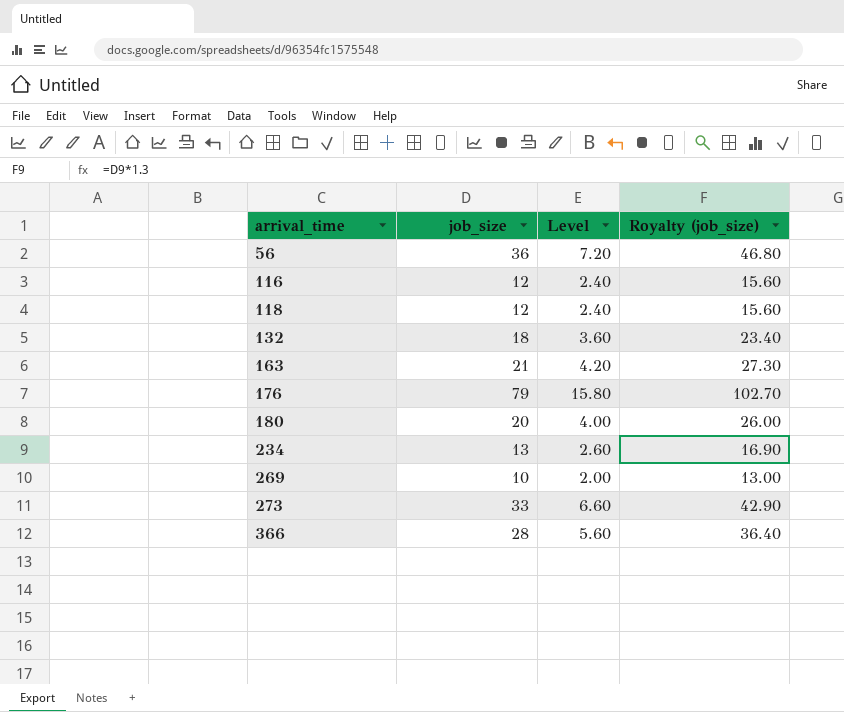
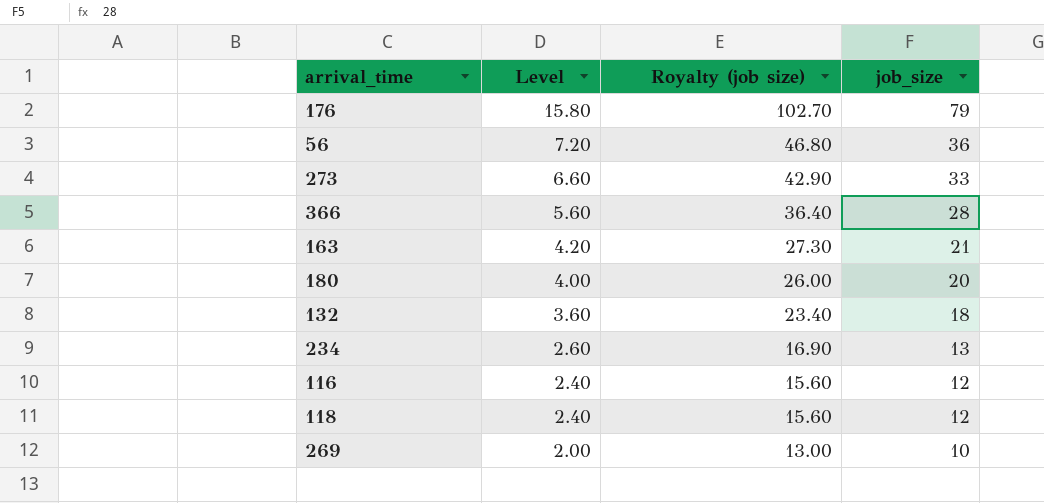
row order: arrival_time ascending -> Level descending
column name: Royalty (job_size) -> Royalty (job size)
column job_size | position: 2 -> 4

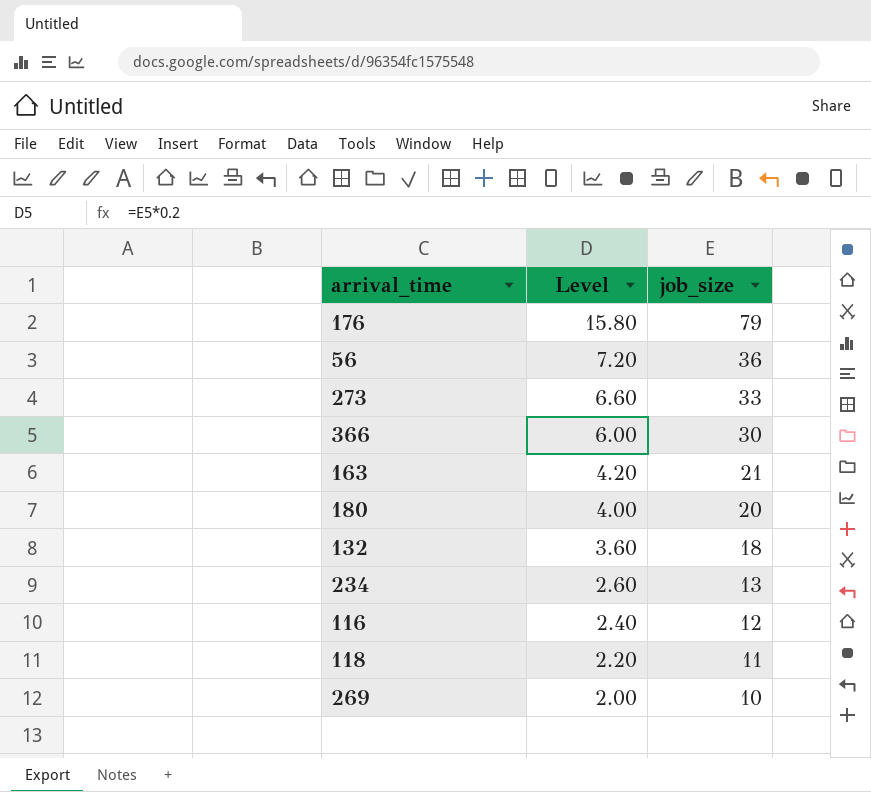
column Royalty (job size) | formula: [job_size] * 1.3 -> none
366 | Level: 5.60 -> 6.00
366 | job_size: 28 -> 30
118 | Level: 2.40 -> 2.20
118 | job_size: 12 -> 11

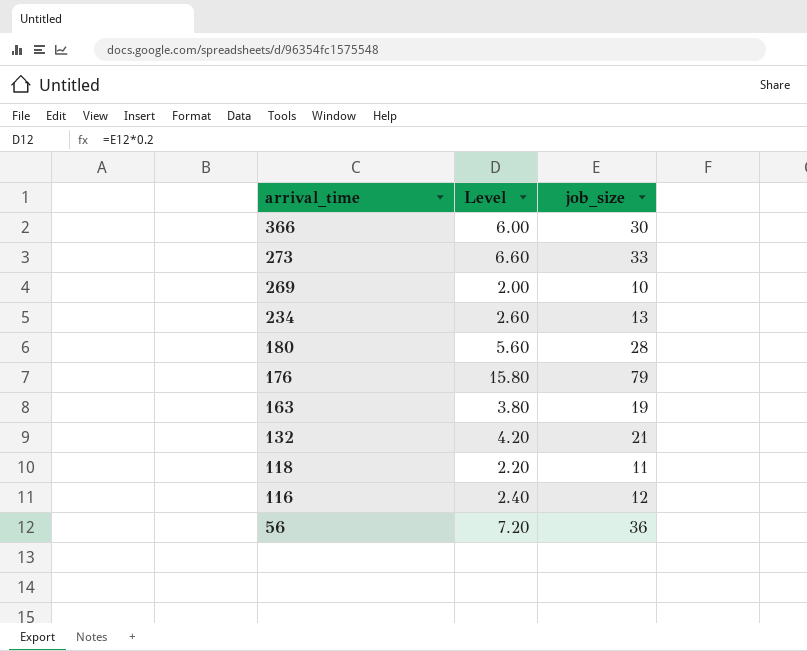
row order: Level descending -> arrival_time descending
180 | Level: 4.00 -> 5.60
180 | job_size: 20 -> 28
163 | Level: 4.20 -> 3.80
163 | job_size: 21 -> 19
132 | Level: 3.60 -> 4.20
132 | job_size: 18 -> 21

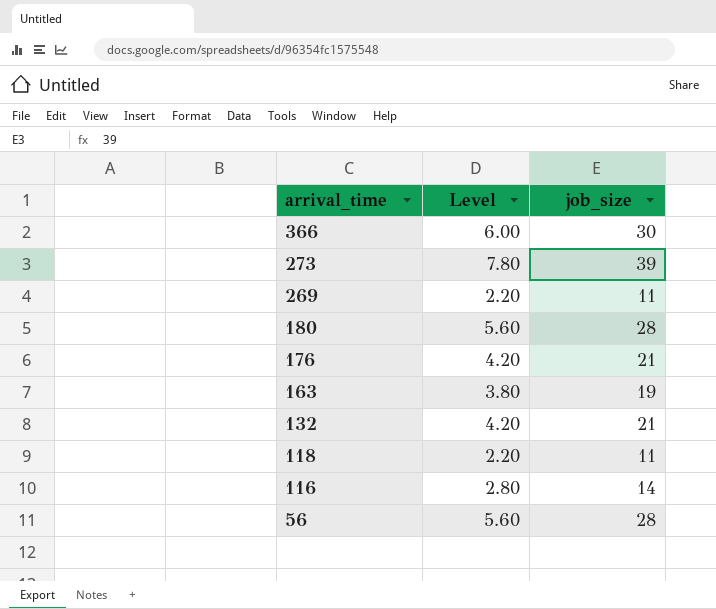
row 234: 2.60 | 13 -> none
273 | Level: 6.60 -> 7.80
273 | job_size: 33 -> 39
269 | Level: 2.00 -> 2.20
269 | job_size: 10 -> 11
176 | Level: 15.80 -> 4.20
176 | job_size: 79 -> 21
116 | Level: 2.40 -> 2.80
116 | job_size: 12 -> 14
56 | Level: 7.20 -> 5.60
56 | job_size: 36 -> 28

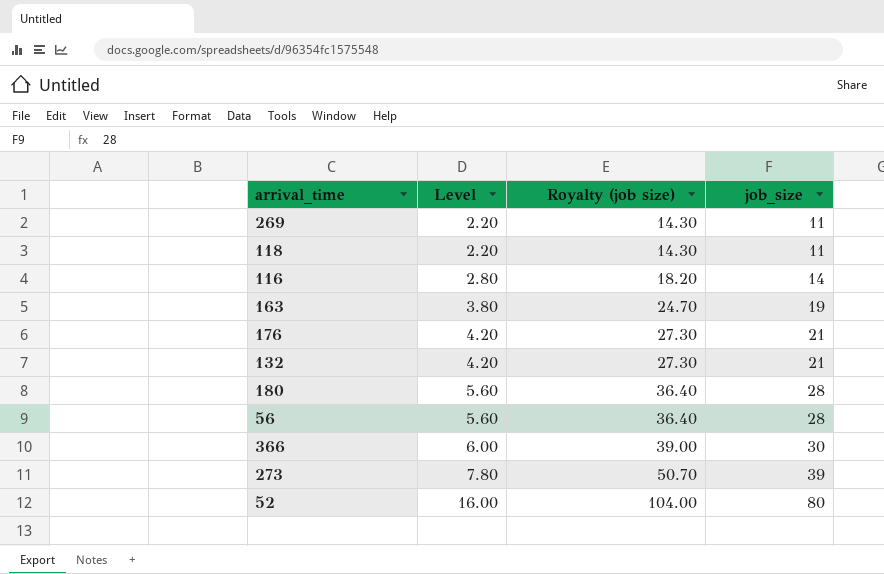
row order: arrival_time descending -> Level ascending
column Royalty (job size) | formula: none -> [job_size] * 1.3
row 52: none -> 16.00 | 104.00 | 80

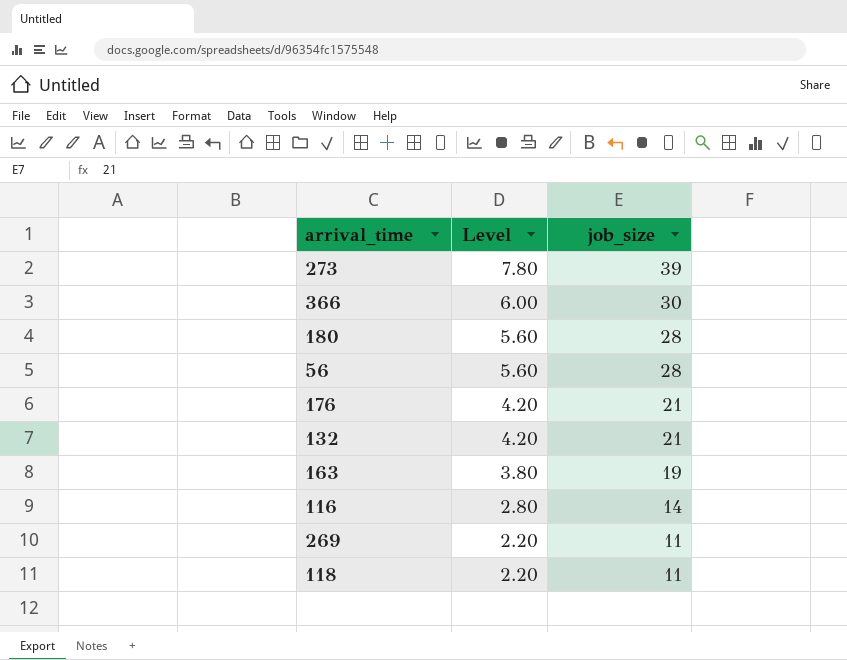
row order: Level ascending -> Level descending
column Royalty (job size) | formula: [job_size] * 1.3 -> none
row 52: 16.00 | 104.00 | 80 -> none

